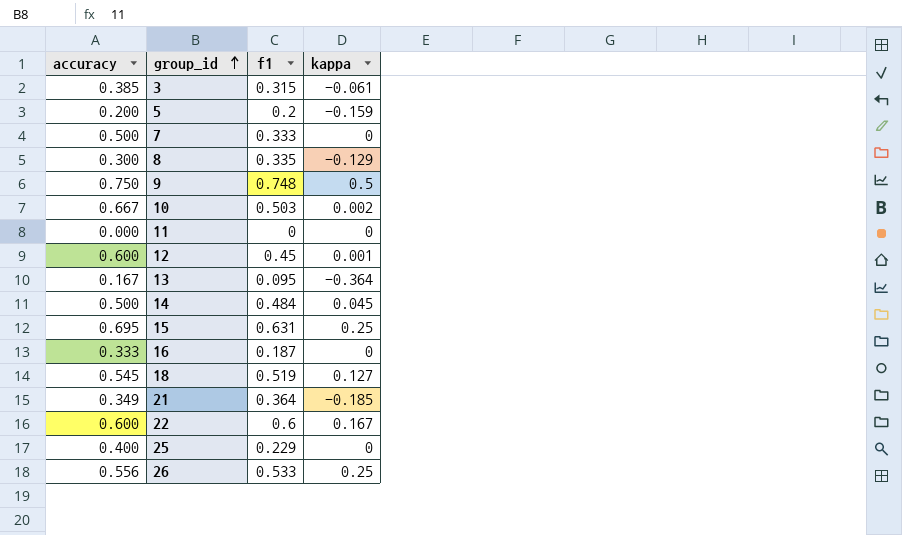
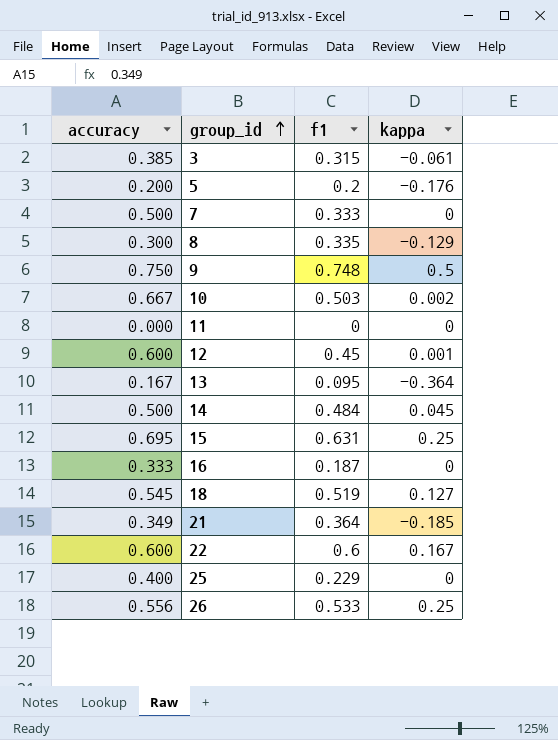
5 | kappa: -0.159 -> -0.176

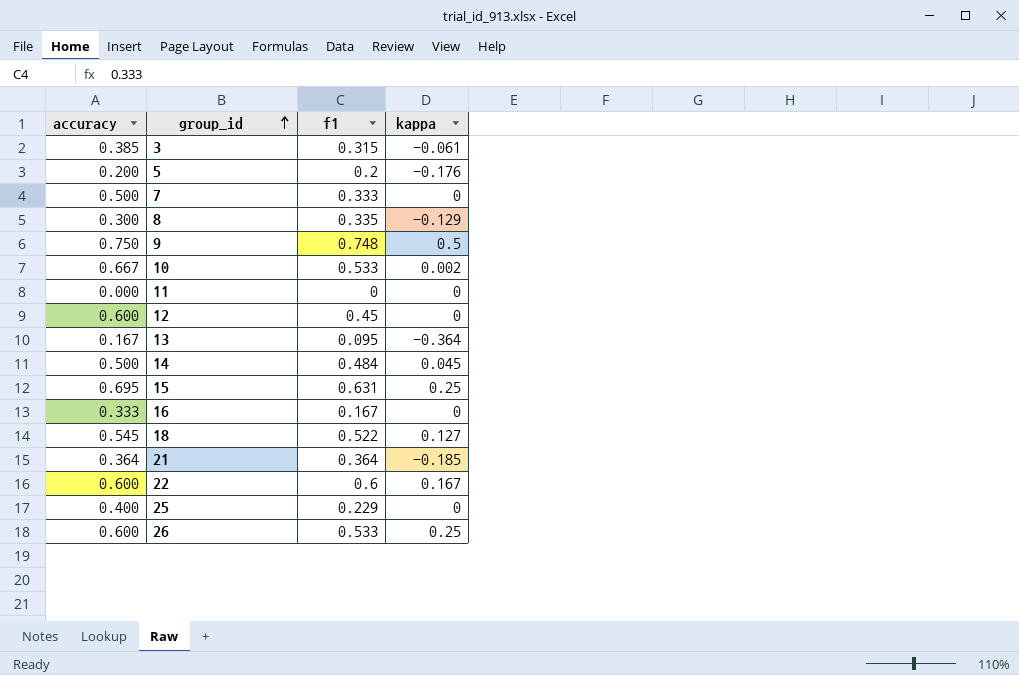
10 | f1: 0.503 -> 0.533
12 | kappa: 0.001 -> 0
16 | f1: 0.187 -> 0.167
18 | f1: 0.519 -> 0.522
21 | accuracy: 0.349 -> 0.364
26 | accuracy: 0.556 -> 0.600

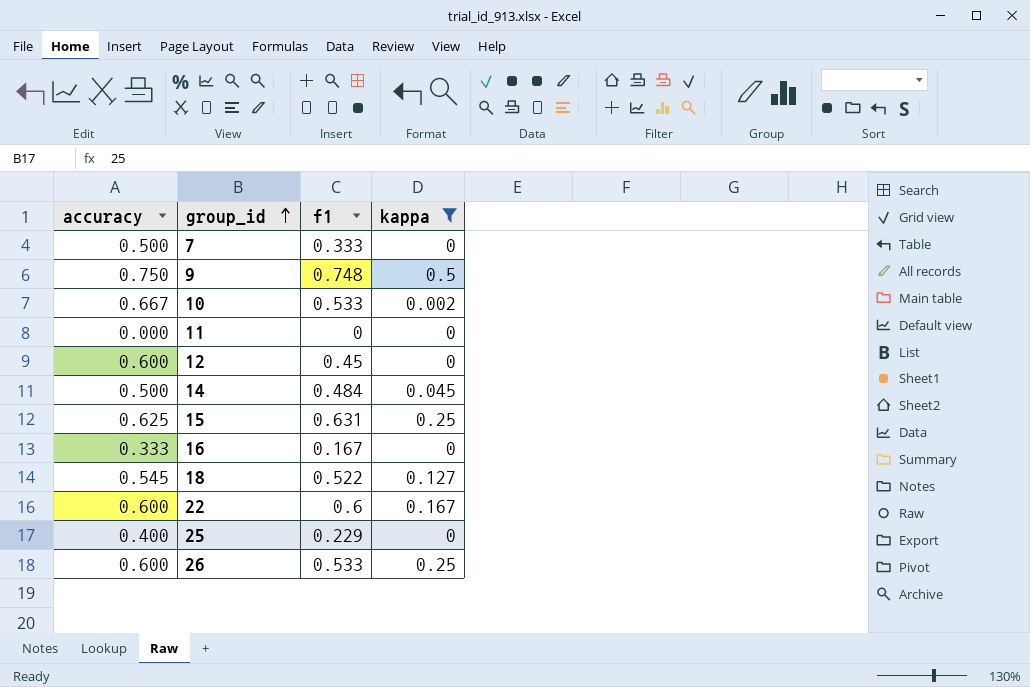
filter: none -> kappa >= 0
15 | accuracy: 0.695 -> 0.625

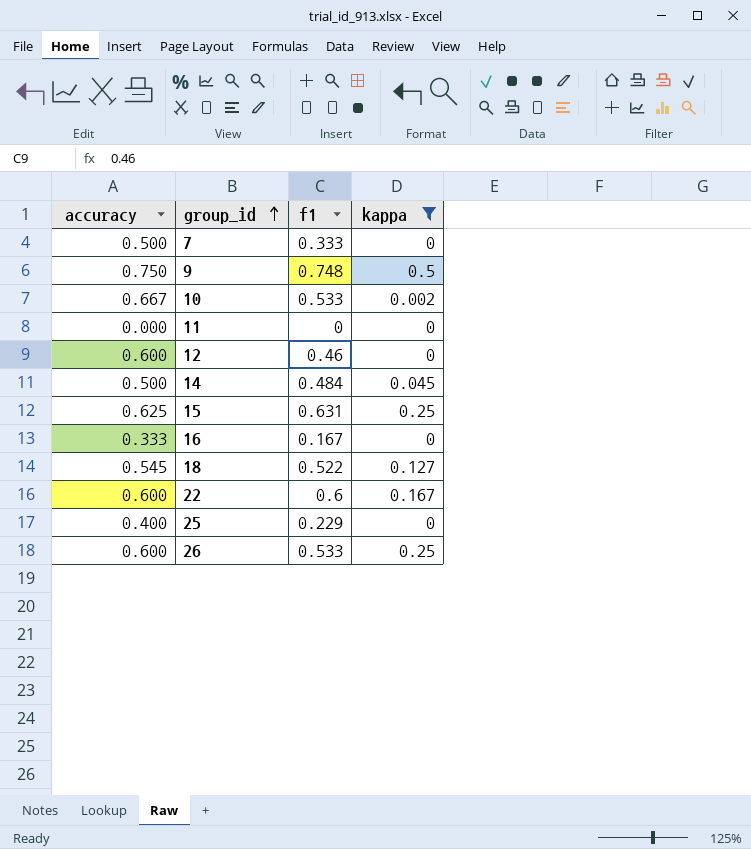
12 | f1: 0.45 -> 0.46

